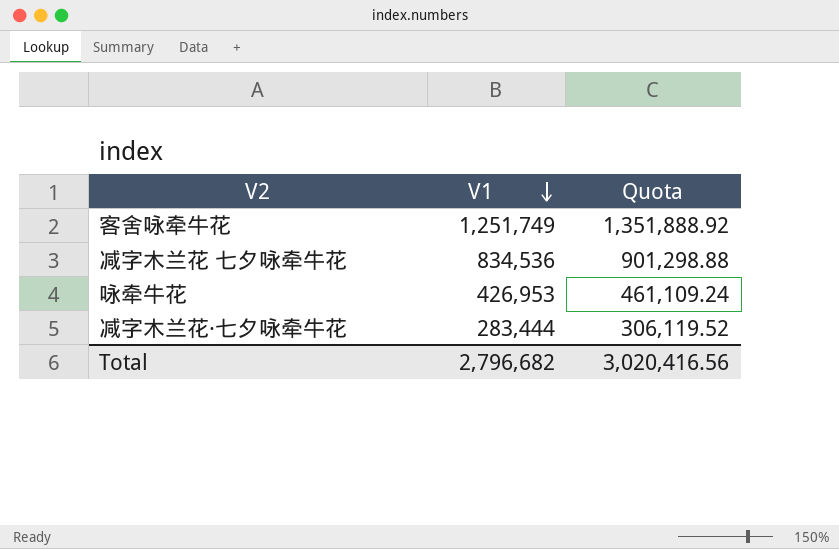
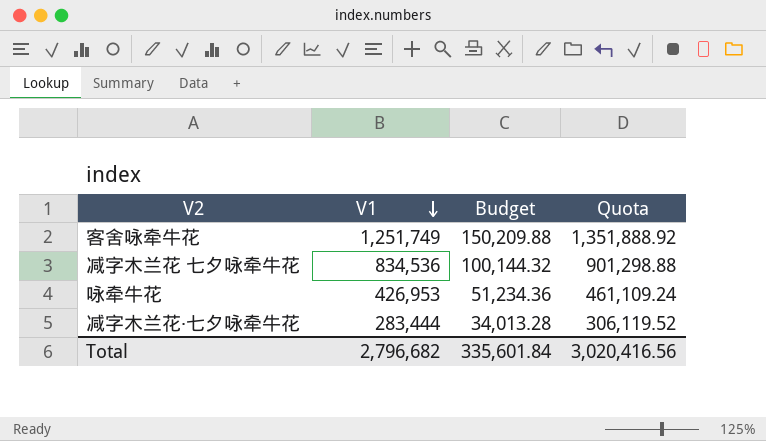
column Budget | formula: none -> [V1] * 0.12

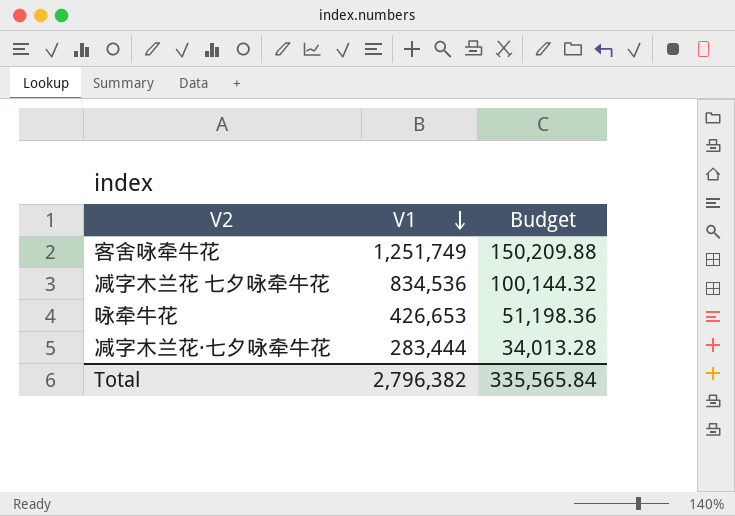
column Quota | formula: [V1] * 1.08 -> none
咏牵牛花 | V1: 426,953 -> 426,653
咏牵牛花 | Budget: 51,234.36 -> 51,198.36
Total | V1: 2,796,682 -> 2,796,382
Total | Budget: 335,601.84 -> 335,565.84

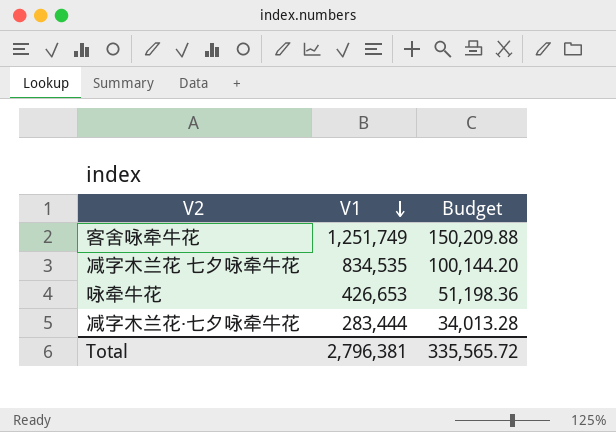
减字木兰花 七夕咏牵牛花 | V1: 834,536 -> 834,535
减字木兰花 七夕咏牵牛花 | Budget: 100,144.32 -> 100,144.20
Total | V1: 2,796,382 -> 2,796,381
Total | Budget: 335,565.84 -> 335,565.72

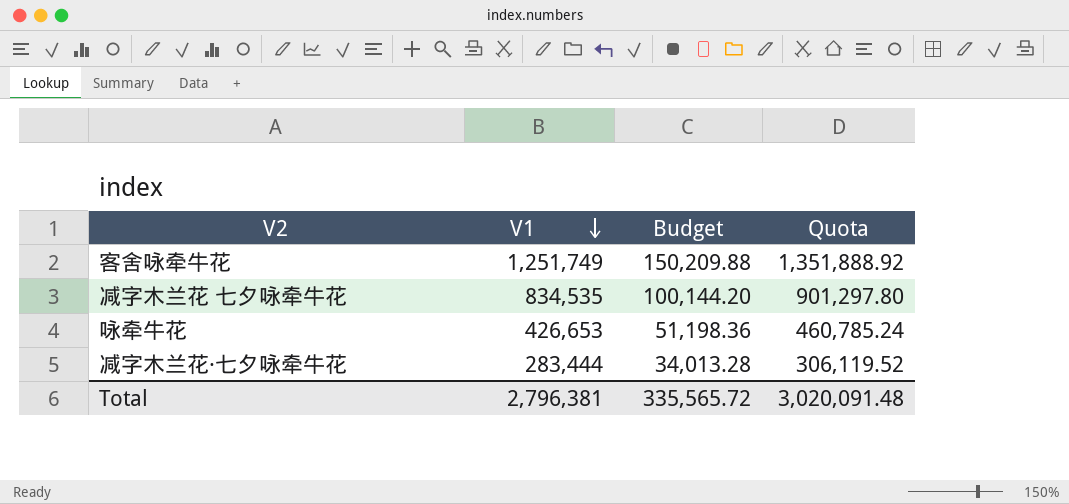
column Quota | formula: none -> [V1] * 1.08

